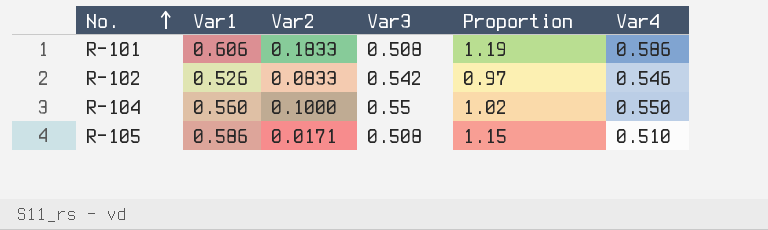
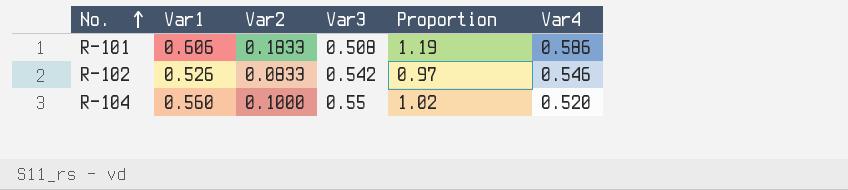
row R-105: 0.586 | 0.0171 | 0.508 | 1.15 | 0.510 -> none
R-104 | Var4: 0.550 -> 0.520

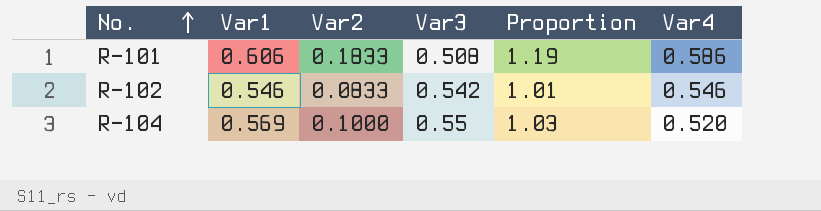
R-102 | Var1: 0.526 -> 0.546
R-102 | Proportion: 0.97 -> 1.01
R-104 | Var1: 0.560 -> 0.569
R-104 | Proportion: 1.02 -> 1.03

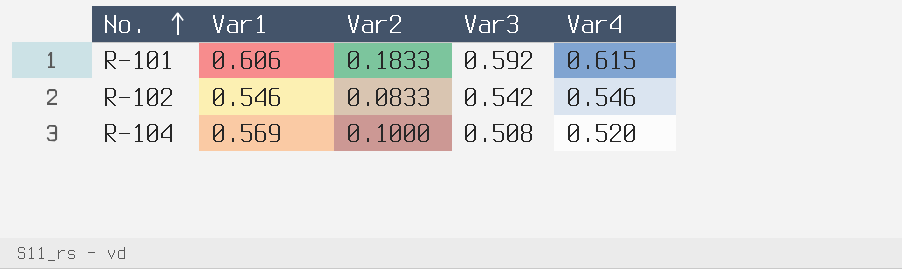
column Proportion | formula: [Var1] / [Var3] -> none
R-101 | Var3: 0.508 -> 0.592
R-101 | Var4: 0.586 -> 0.615
R-104 | Var3: 0.55 -> 0.508

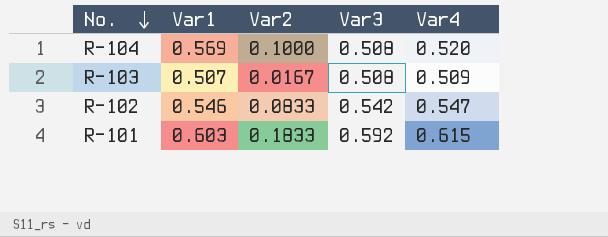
row order: No. ascending -> No. descending
row R-103: none -> 0.507 | 0.0167 | 0.508 | 0.509
R-102 | Var4: 0.546 -> 0.547
R-101 | Var1: 0.606 -> 0.603

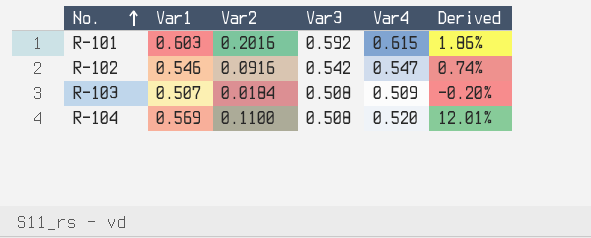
row order: No. descending -> No. ascending
column Derived | formula: none -> ([Var1] - [Var3]) / [Var3]
R-101 | Var2: 0.1833 -> 0.2016
R-102 | Var2: 0.0833 -> 0.0916
R-103 | Var2: 0.0167 -> 0.0184
R-104 | Var2: 0.1000 -> 0.1100

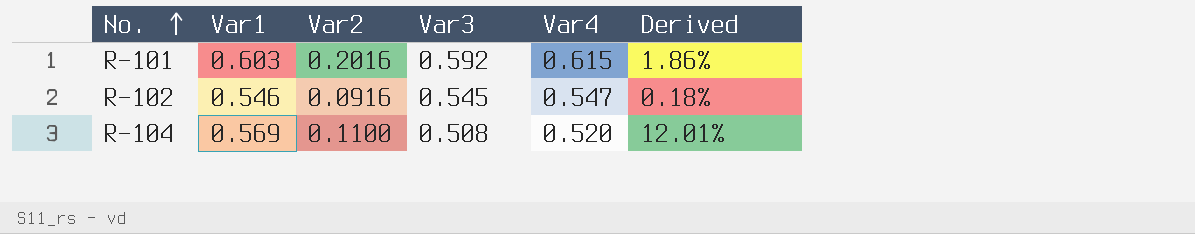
row R-103: 0.507 | 0.0184 | 0.508 | 0.509 | -0.20% -> none
R-102 | Var3: 0.542 -> 0.545
R-102 | Derived: 0.74% -> 0.18%

